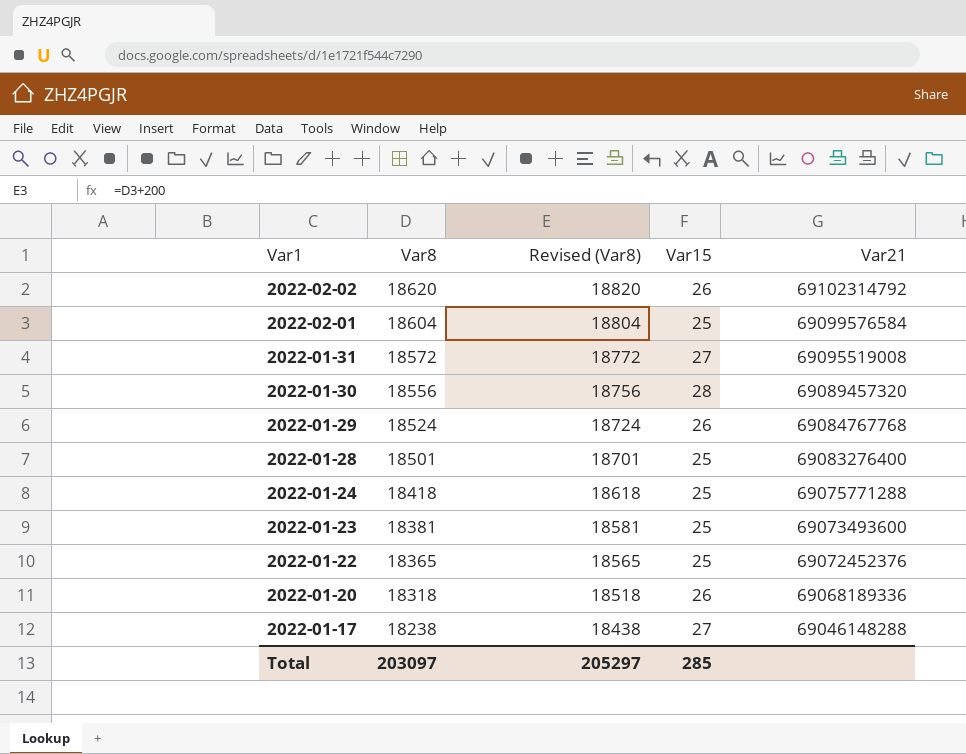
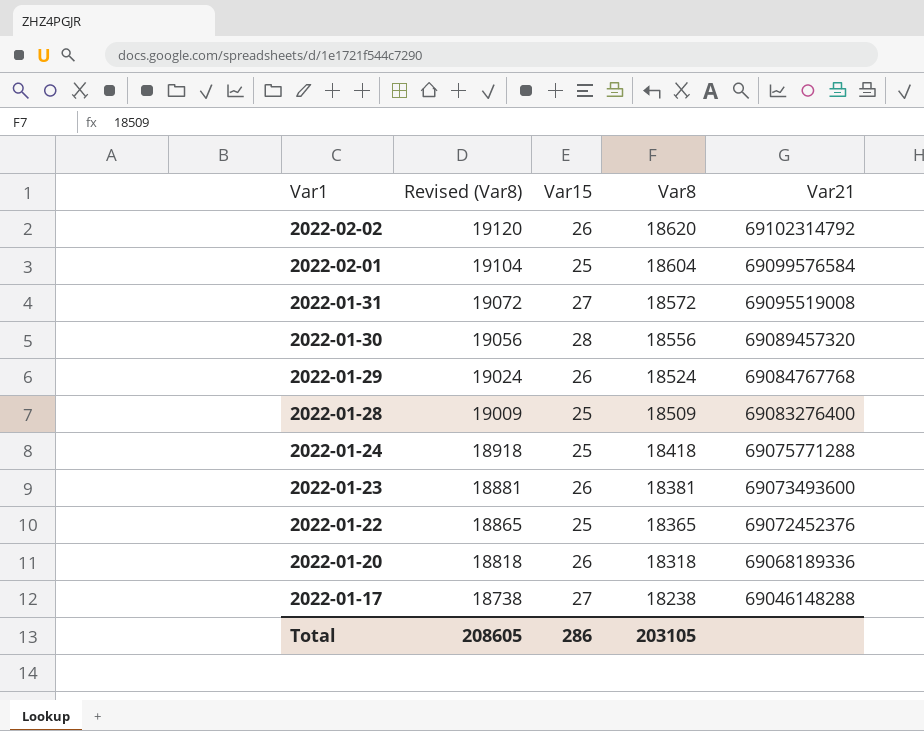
column Revised (Var8) | formula: [Var8] + 200 -> [Var8] + 500
column Var8 | position: 2 -> 4
2022-01-28 | Var8: 18501 -> 18509
2022-01-23 | Var15: 25 -> 26
Total | Revised (Var8): 205297 -> 208605
Total | Var15: 285 -> 286
Total | Var8: 203097 -> 203105

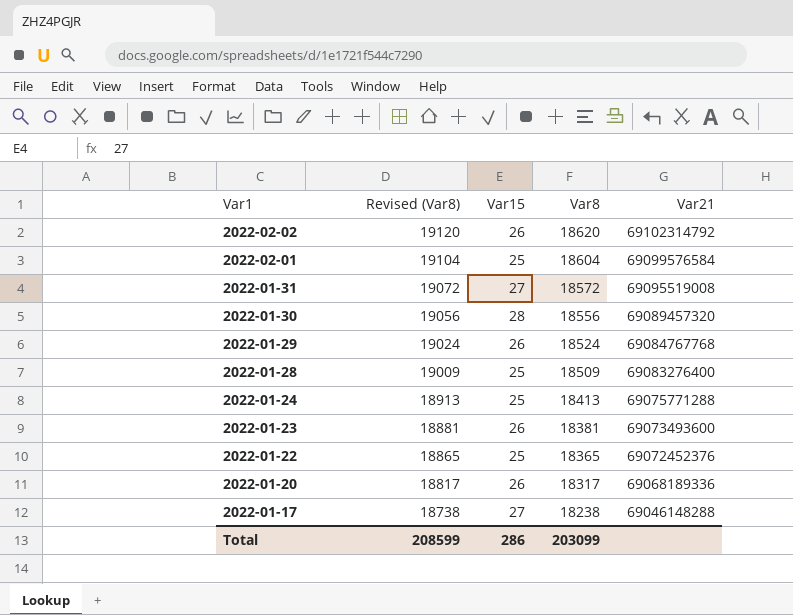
2022-01-24 | Revised (Var8): 18918 -> 18913
2022-01-24 | Var8: 18418 -> 18413
2022-01-20 | Revised (Var8): 18818 -> 18817
2022-01-20 | Var8: 18318 -> 18317
Total | Revised (Var8): 208605 -> 208599
Total | Var8: 203105 -> 203099

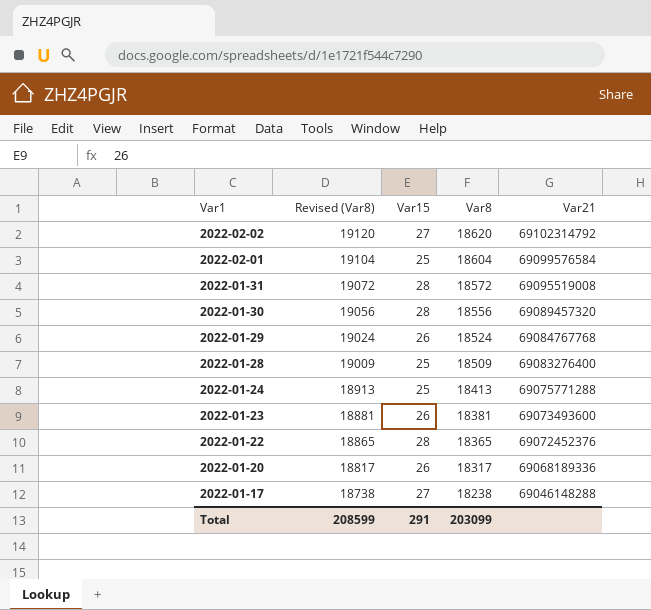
2022-02-02 | Var15: 26 -> 27
2022-01-31 | Var15: 27 -> 28
2022-01-22 | Var15: 25 -> 28
Total | Var15: 286 -> 291

